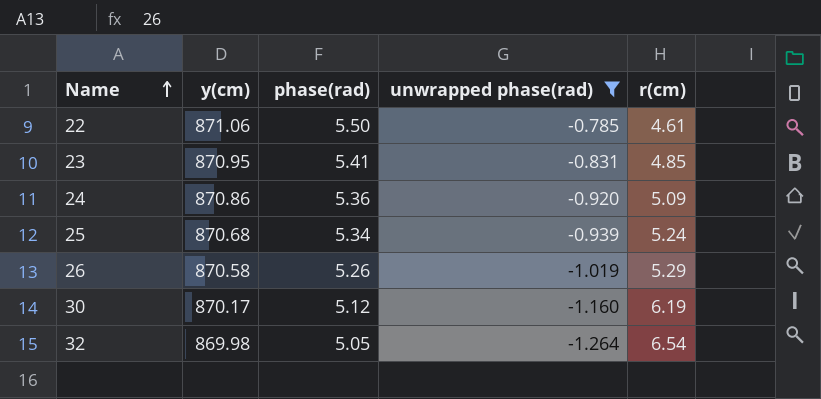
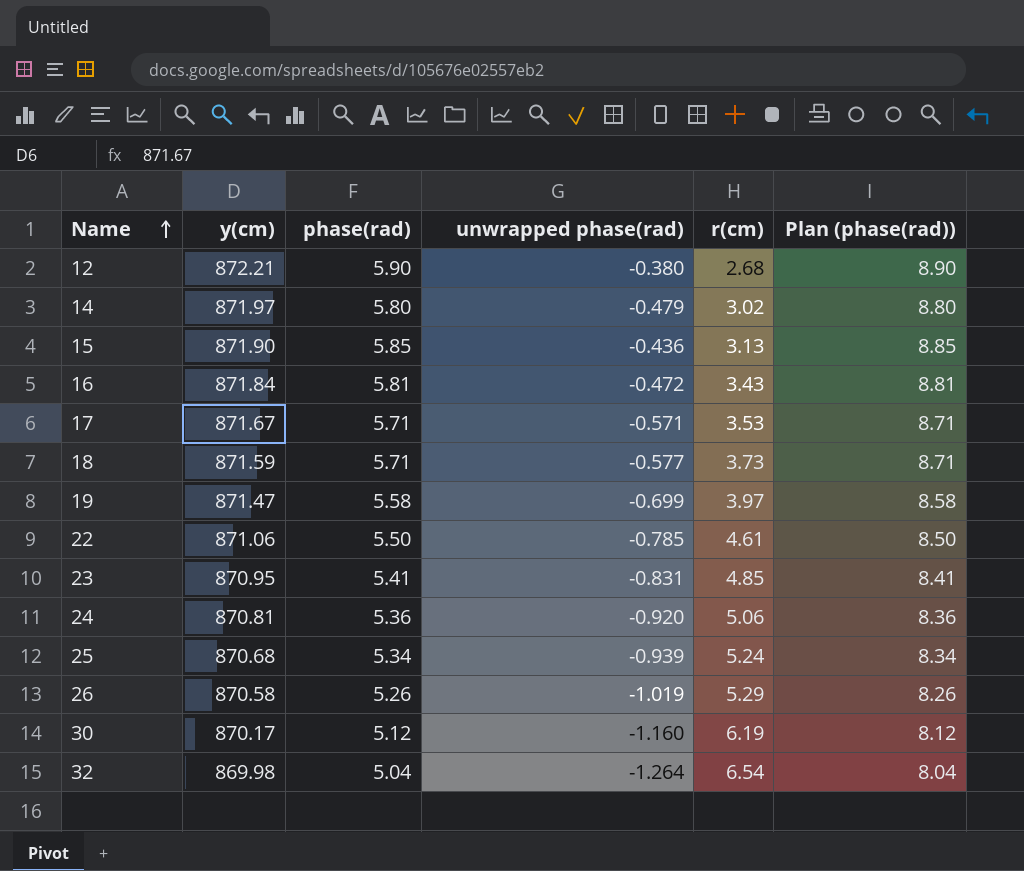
filter: unwrapped phase(rad) <= -0.785 -> none
column Plan (phase(rad)) | formula: none -> [phase(rad)] + 3
24 | y(cm): 870.86 -> 870.81
24 | r(cm): 5.09 -> 5.06
32 | phase(rad): 5.05 -> 5.04

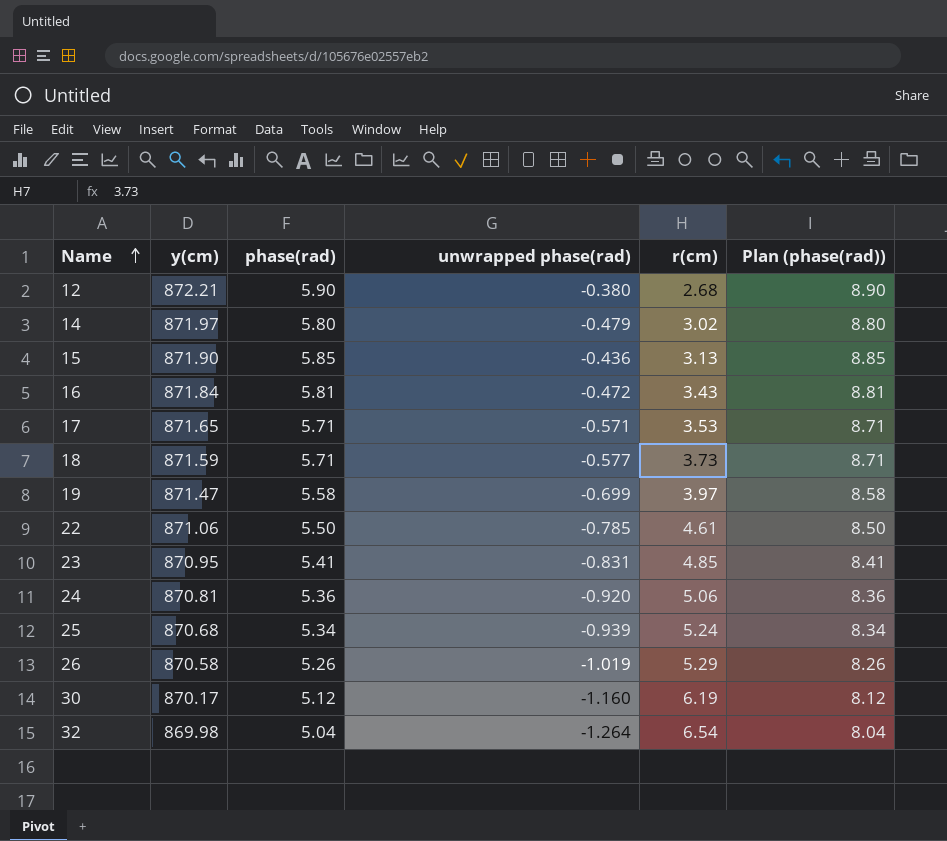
17 | y(cm): 871.67 -> 871.65

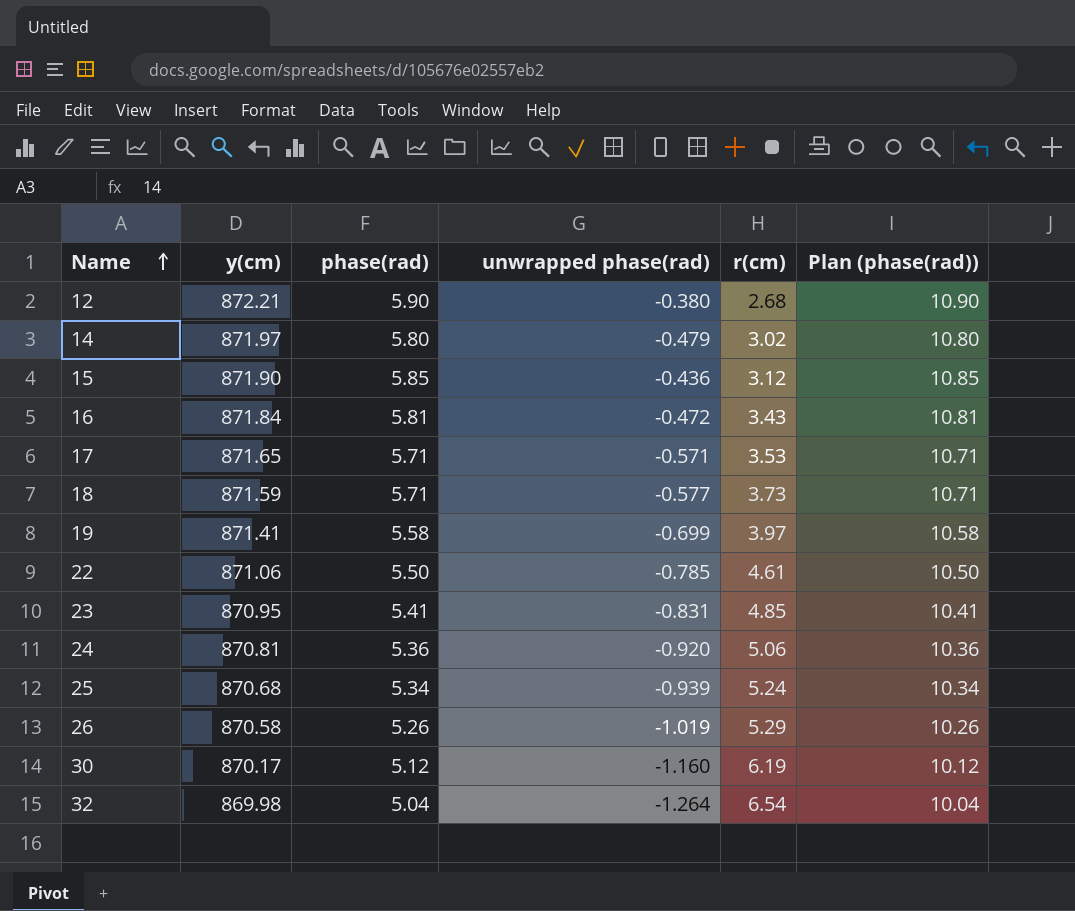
column Plan (phase(rad)) | formula: [phase(rad)] + 3 -> [phase(rad)] + 5
15 | r(cm): 3.13 -> 3.12
19 | y(cm): 871.47 -> 871.41

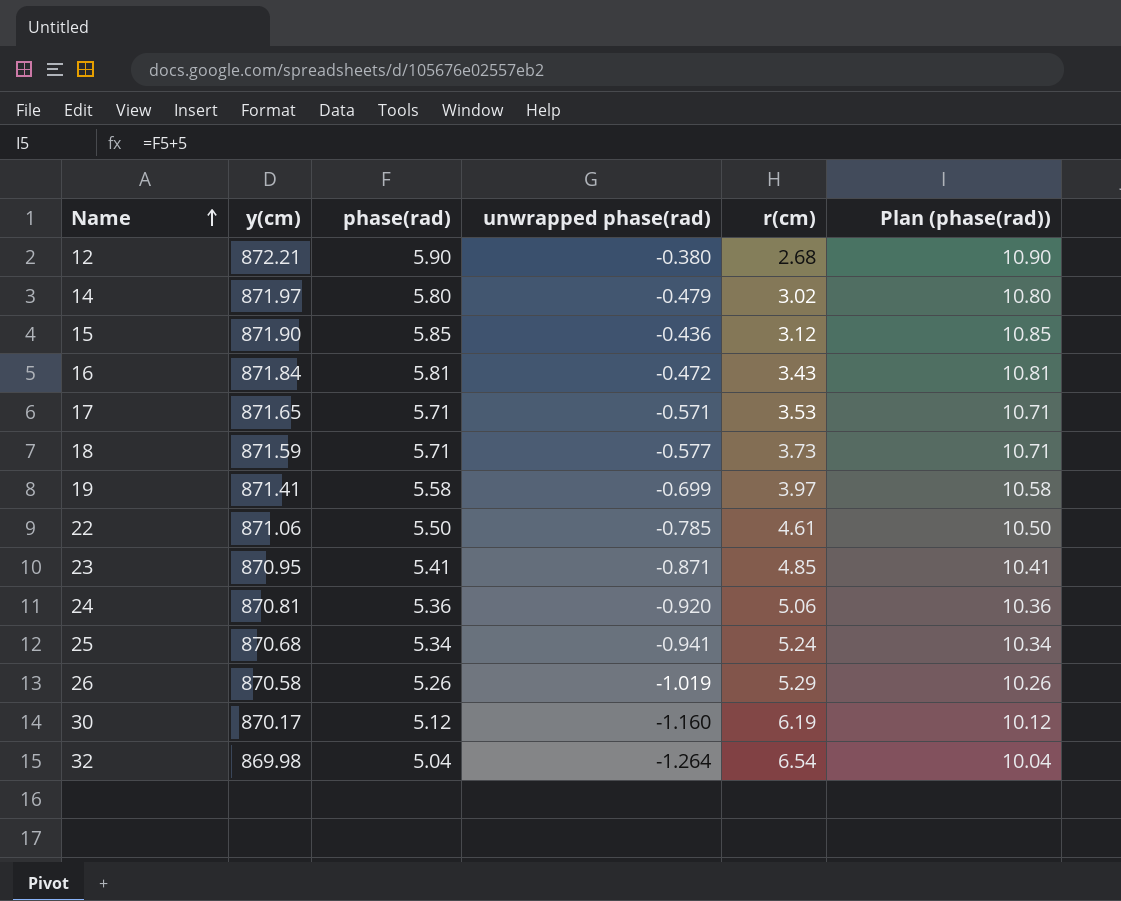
23 | unwrapped phase(rad): -0.831 -> -0.871
25 | unwrapped phase(rad): -0.939 -> -0.941

